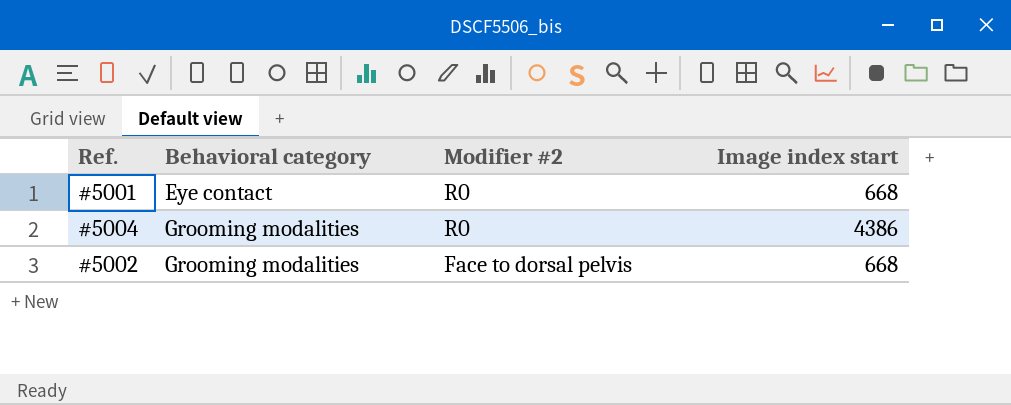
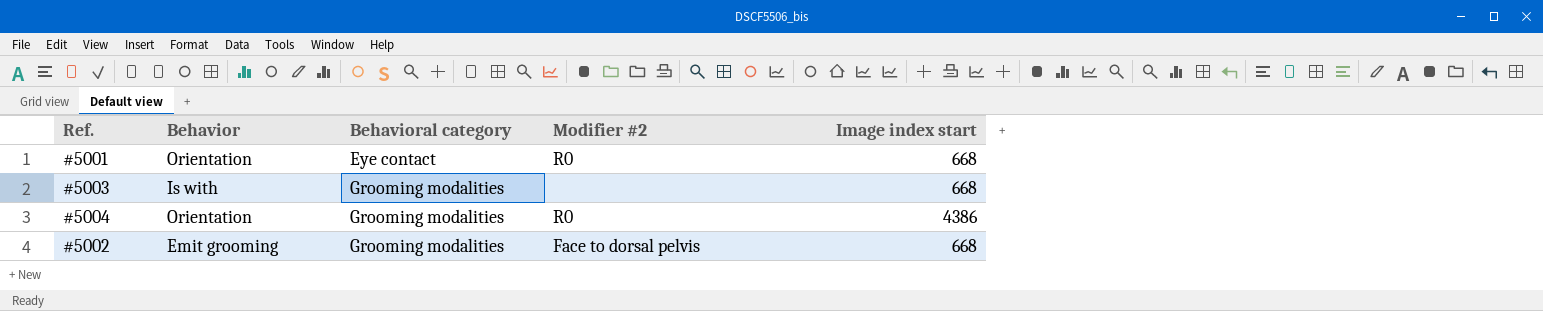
column Behavior | position: none -> 2
row #5003: none -> Is with | Grooming modalities | none | 668

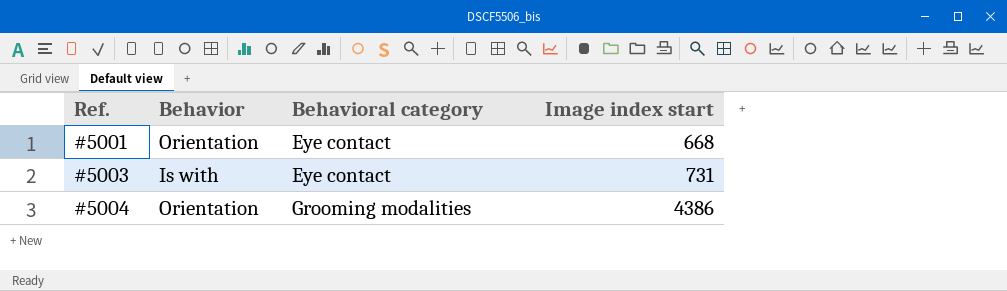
column Modifier #2 | position: 4 -> none
row #5002: Emit grooming | Grooming modalities | Face to dorsal pelvis | 668 -> none
#5003 | Behavioral category: Grooming modalities -> Eye contact
#5003 | Image index start: 668 -> 731

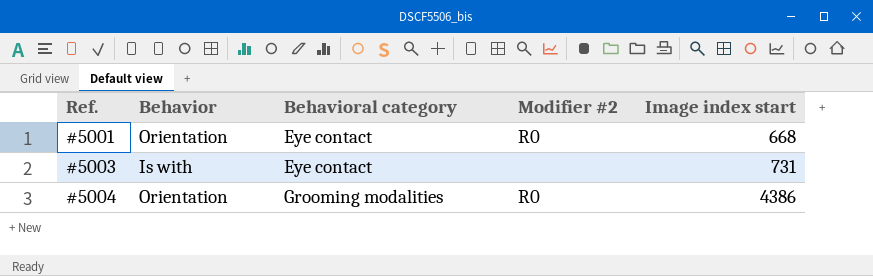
column Modifier #2 | position: none -> 4

